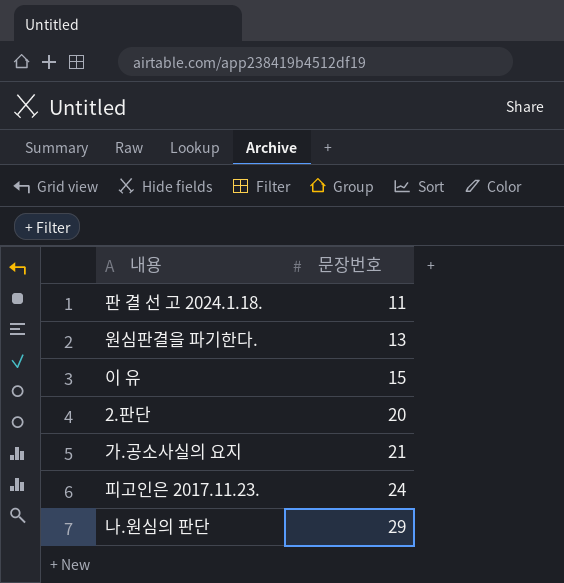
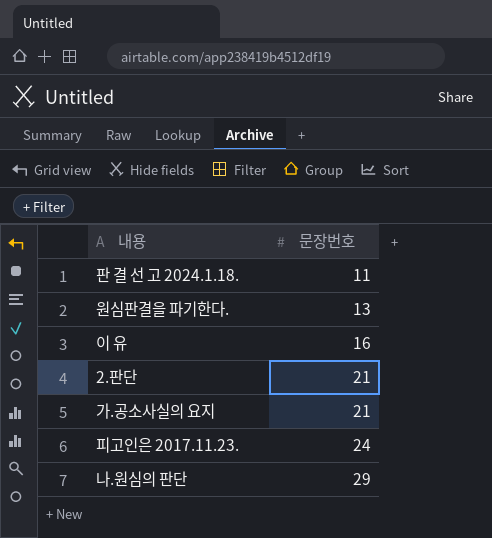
이 유 | 문장번호: 15 -> 16
2.판단 | 문장번호: 20 -> 21

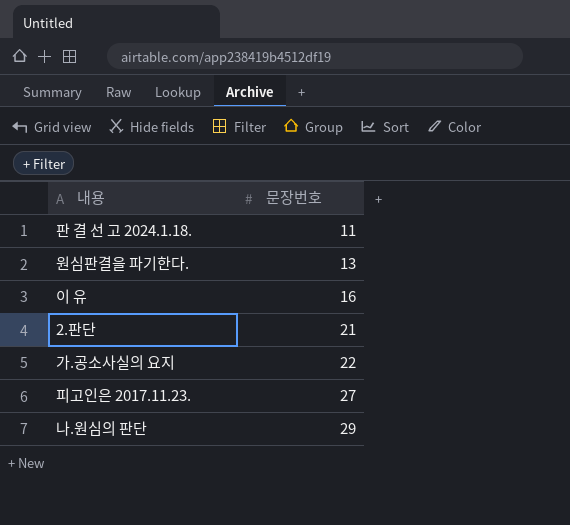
가.공소사실의 요지 | 문장번호: 21 -> 22
피고인은 2017.11.23. | 문장번호: 24 -> 27

